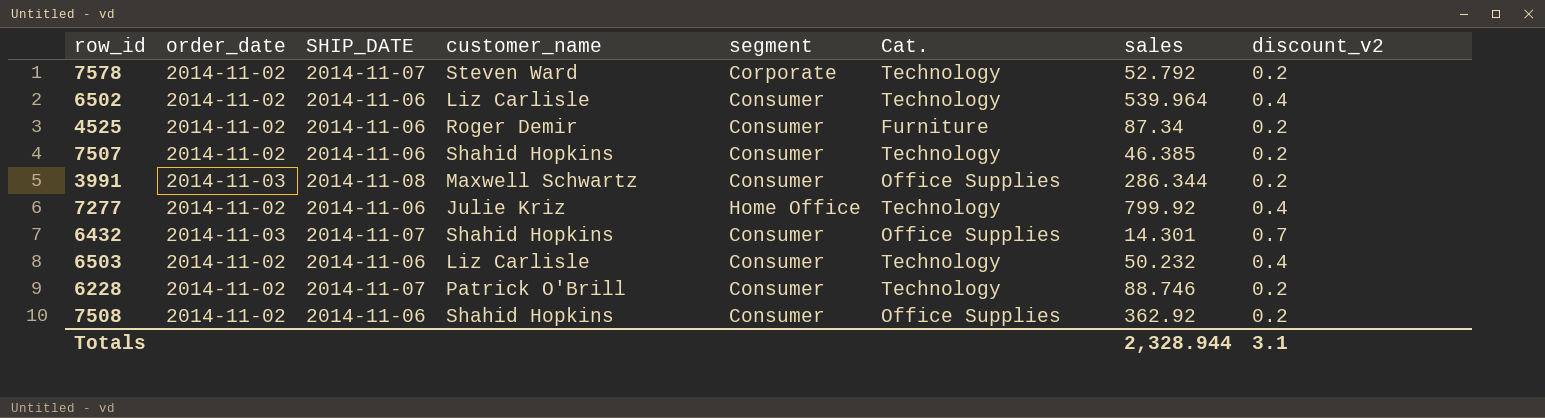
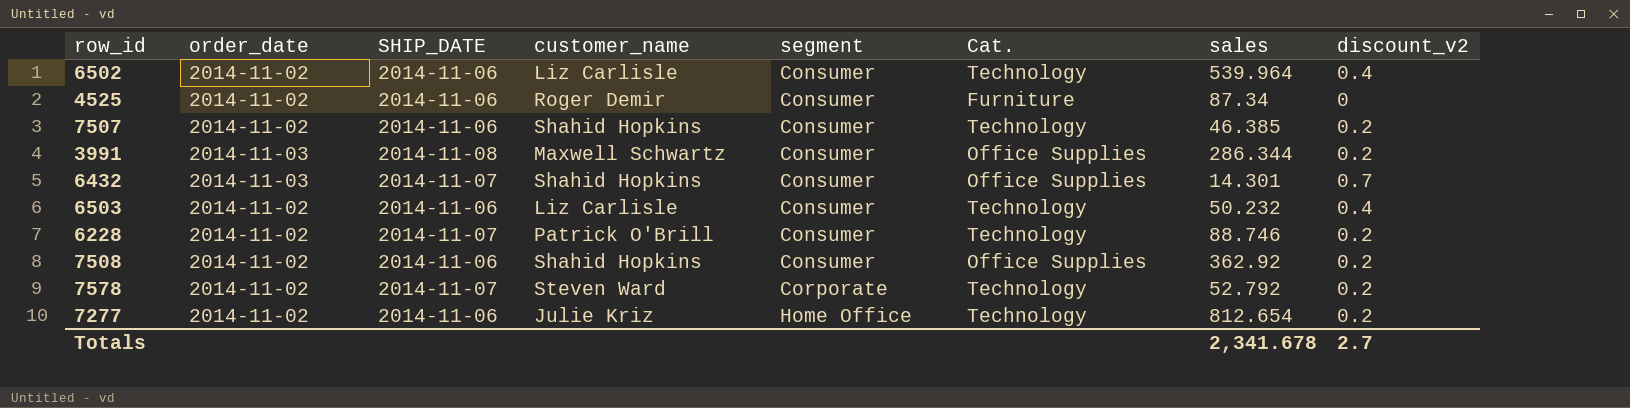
row order: none -> segment ascending
4525 | discount_v2: 0.2 -> 0
7277 | sales: 799.92 -> 812.654
7277 | discount_v2: 0.4 -> 0.2
Totals | sales: 2,328.944 -> 2,341.678
Totals | discount_v2: 3.1 -> 2.7

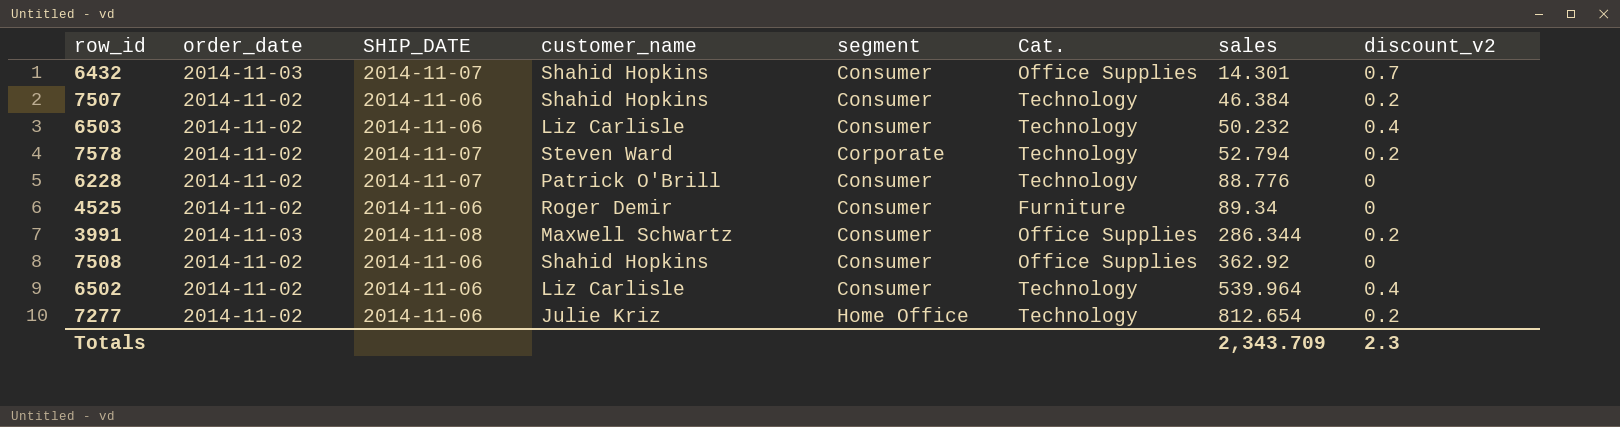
row order: segment ascending -> sales ascending
7507 | sales: 46.385 -> 46.384
7578 | sales: 52.792 -> 52.794
6228 | sales: 88.746 -> 88.776
6228 | discount_v2: 0.2 -> 0
4525 | sales: 87.34 -> 89.34
7508 | discount_v2: 0.2 -> 0
Totals | sales: 2,341.678 -> 2,343.709
Totals | discount_v2: 2.7 -> 2.3

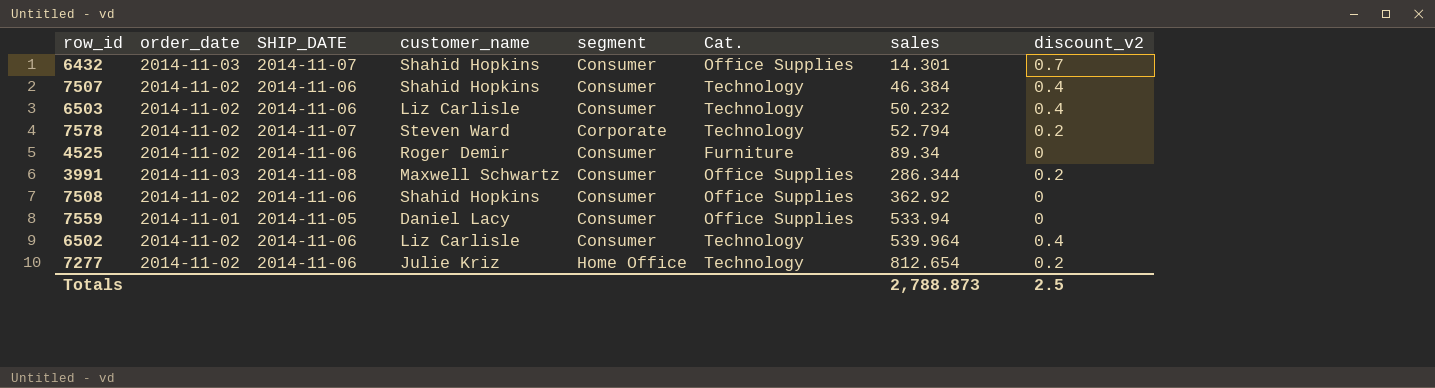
row 6228: 2014-11-02 | 2014-11-07 | Patrick O'Brill | Consumer | Technology | 88.776 | 0 -> none
7507 | discount_v2: 0.2 -> 0.4
row 7559: none -> 2014-11-01 | 2014-11-05 | Daniel Lacy | Consumer | Office Supplies | 533.94 | 0
Totals | sales: 2,343.709 -> 2,788.873
Totals | discount_v2: 2.3 -> 2.5

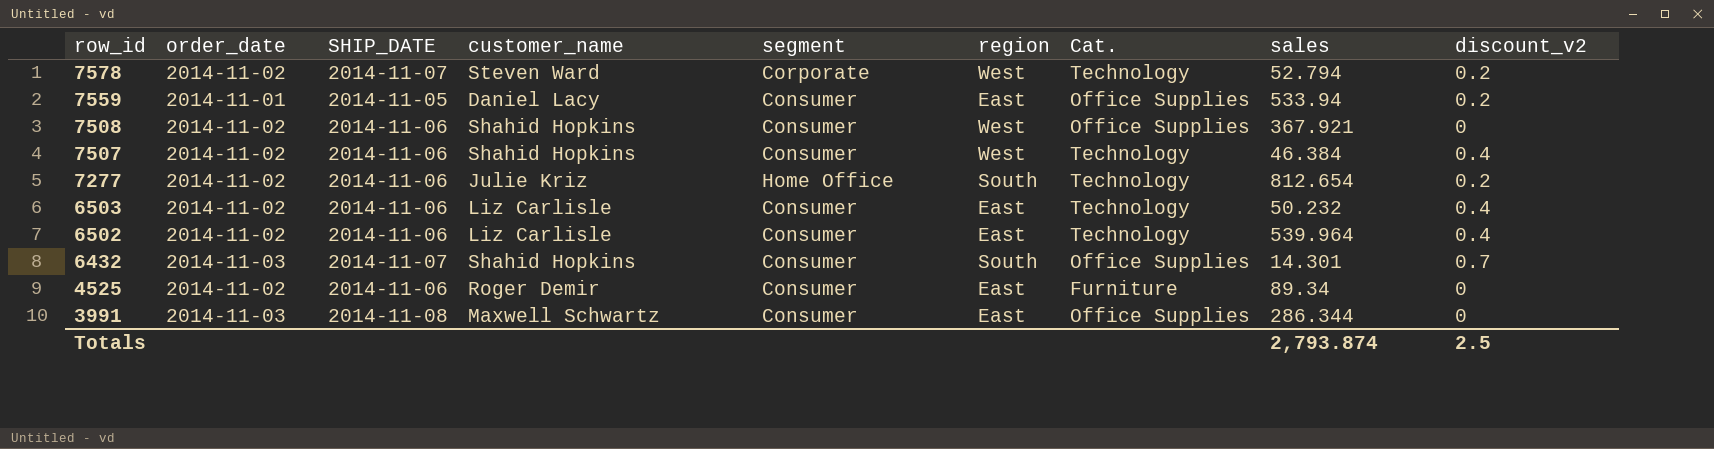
row order: sales ascending -> row_id descending
column region | position: none -> 6
7559 | discount_v2: 0 -> 0.2
7508 | sales: 362.92 -> 367.921
3991 | discount_v2: 0.2 -> 0
Totals | sales: 2,788.873 -> 2,793.874

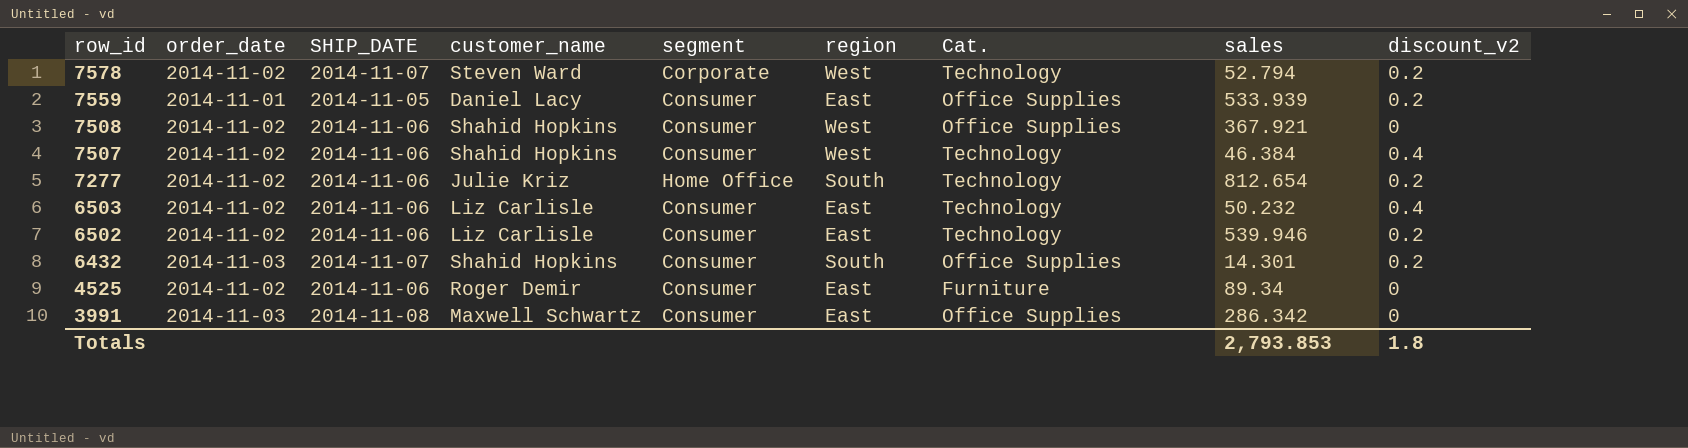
7559 | sales: 533.94 -> 533.939
6502 | sales: 539.964 -> 539.946
6502 | discount_v2: 0.4 -> 0.2
6432 | discount_v2: 0.7 -> 0.2
3991 | sales: 286.344 -> 286.342
Totals | sales: 2,793.874 -> 2,793.853
Totals | discount_v2: 2.5 -> 1.8

